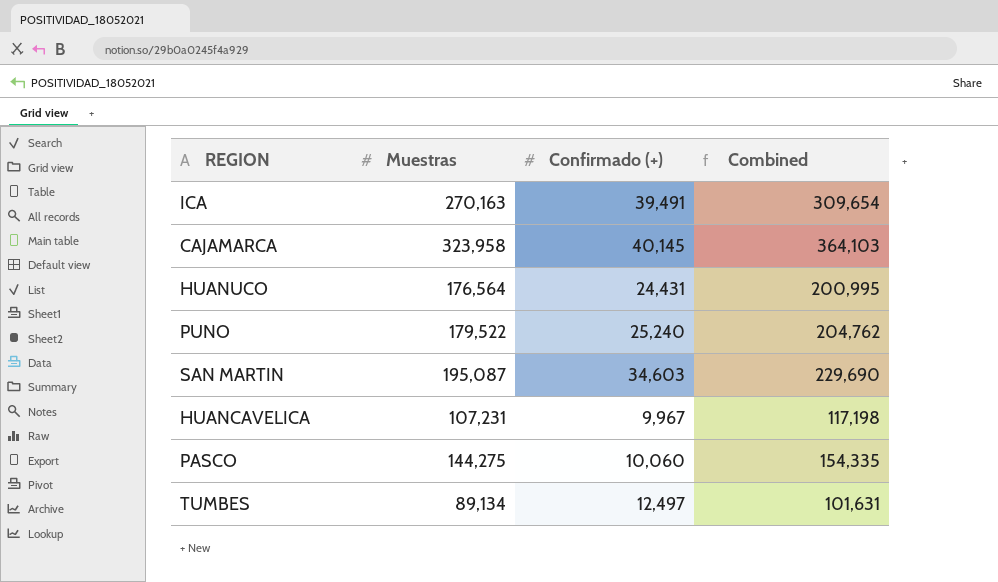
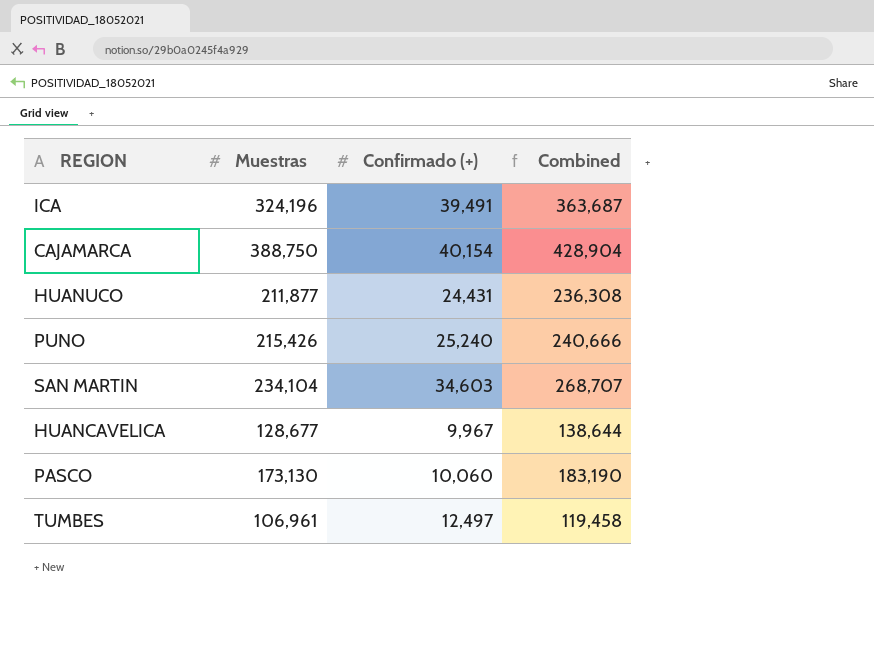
ICA | Muestras: 270,163 -> 324,196
ICA | Combined: 309,654 -> 363,687
CAJAMARCA | Muestras: 323,958 -> 388,750
CAJAMARCA | Confirmado (+): 40,145 -> 40,154
CAJAMARCA | Combined: 364,103 -> 428,904
HUANUCO | Muestras: 176,564 -> 211,877
HUANUCO | Combined: 200,995 -> 236,308
PUNO | Muestras: 179,522 -> 215,426
PUNO | Combined: 204,762 -> 240,666
SAN MARTIN | Muestras: 195,087 -> 234,104
SAN MARTIN | Combined: 229,690 -> 268,707
HUANCAVELICA | Muestras: 107,231 -> 128,677
HUANCAVELICA | Combined: 117,198 -> 138,644
PASCO | Muestras: 144,275 -> 173,130
PASCO | Combined: 154,335 -> 183,190
TUMBES | Muestras: 89,134 -> 106,961
TUMBES | Combined: 101,631 -> 119,458

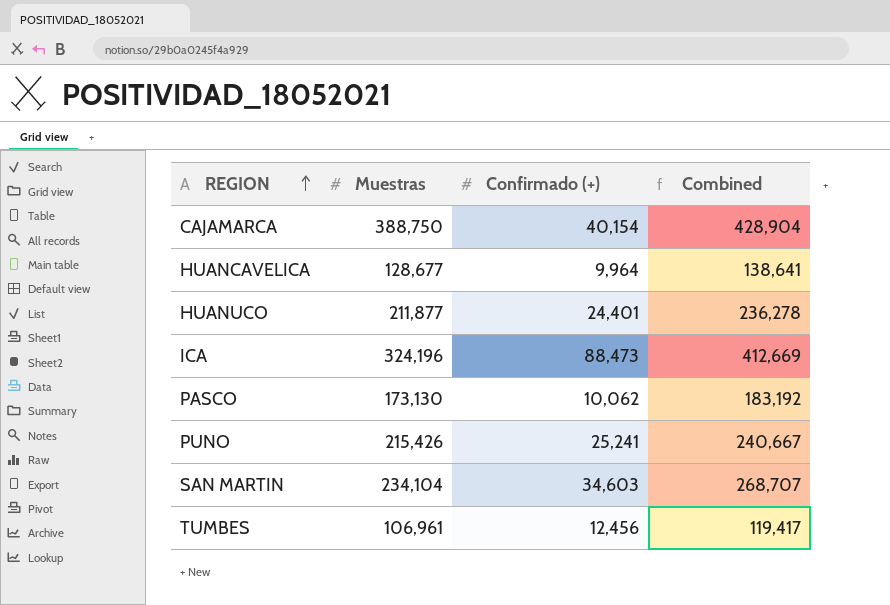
row order: none -> REGION ascending
HUANCAVELICA | Confirmado (+): 9,967 -> 9,964
HUANCAVELICA | Combined: 138,644 -> 138,641
HUANUCO | Confirmado (+): 24,431 -> 24,401
HUANUCO | Combined: 236,308 -> 236,278
ICA | Confirmado (+): 39,491 -> 88,473
ICA | Combined: 363,687 -> 412,669
PASCO | Confirmado (+): 10,060 -> 10,062
PASCO | Combined: 183,190 -> 183,192
PUNO | Confirmado (+): 25,240 -> 25,241
PUNO | Combined: 240,666 -> 240,667
TUMBES | Confirmado (+): 12,497 -> 12,456
TUMBES | Combined: 119,458 -> 119,417

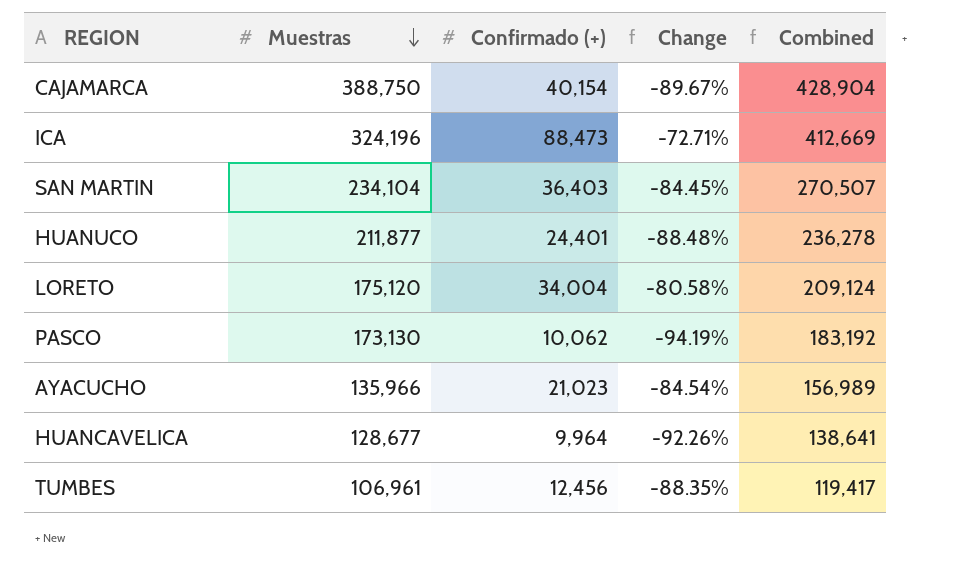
row order: REGION ascending -> Muestras descending
column Change | formula: none -> ([Confirmado (+)] - [Muestras]) / [Muestras]
row PUNO: 215,426 | 25,241 | 240,667 -> none
SAN MARTIN | Confirmado (+): 34,603 -> 36,403
SAN MARTIN | Combined: 268,707 -> 270,507
row LORETO: none -> 175,120 | 34,004 | -80.58% | 209,124
row AYACUCHO: none -> 135,966 | 21,023 | -84.54% | 156,989

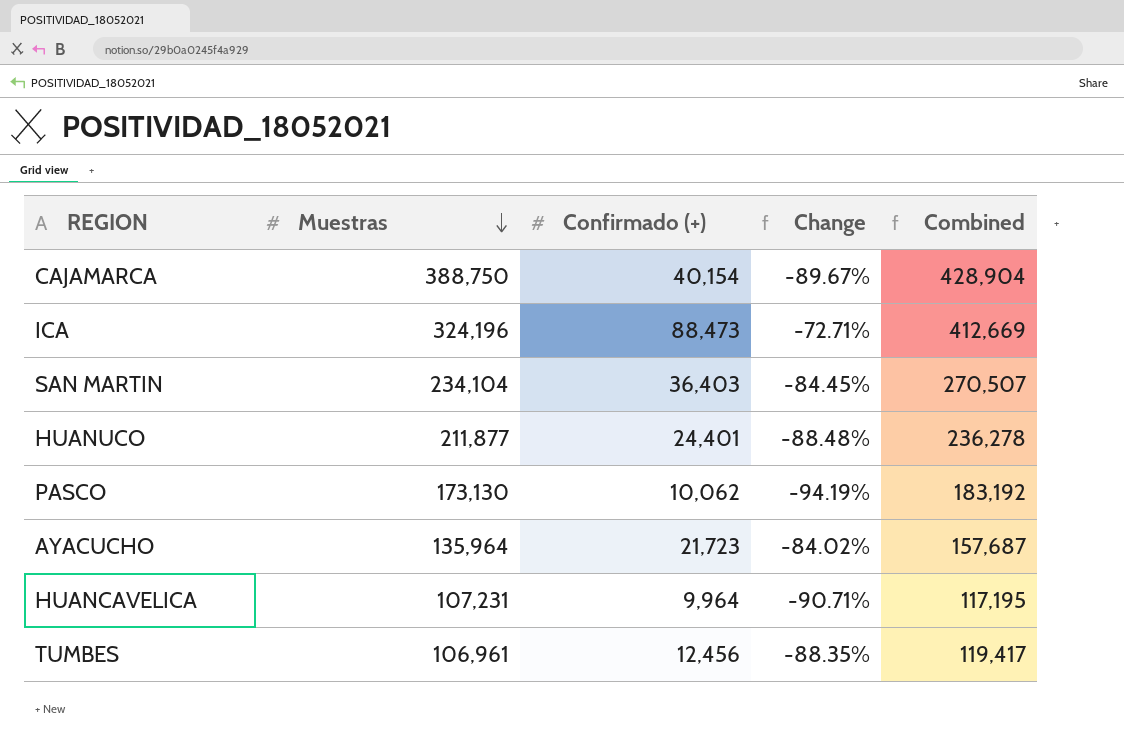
row LORETO: 175,120 | 34,004 | -80.58% | 209,124 -> none
AYACUCHO | Muestras: 135,966 -> 135,964
AYACUCHO | Confirmado (+): 21,023 -> 21,723
AYACUCHO | Change: -84.54% -> -84.02%
AYACUCHO | Combined: 156,989 -> 157,687
HUANCAVELICA | Muestras: 128,677 -> 107,231
HUANCAVELICA | Change: -92.26% -> -90.71%
HUANCAVELICA | Combined: 138,641 -> 117,195

